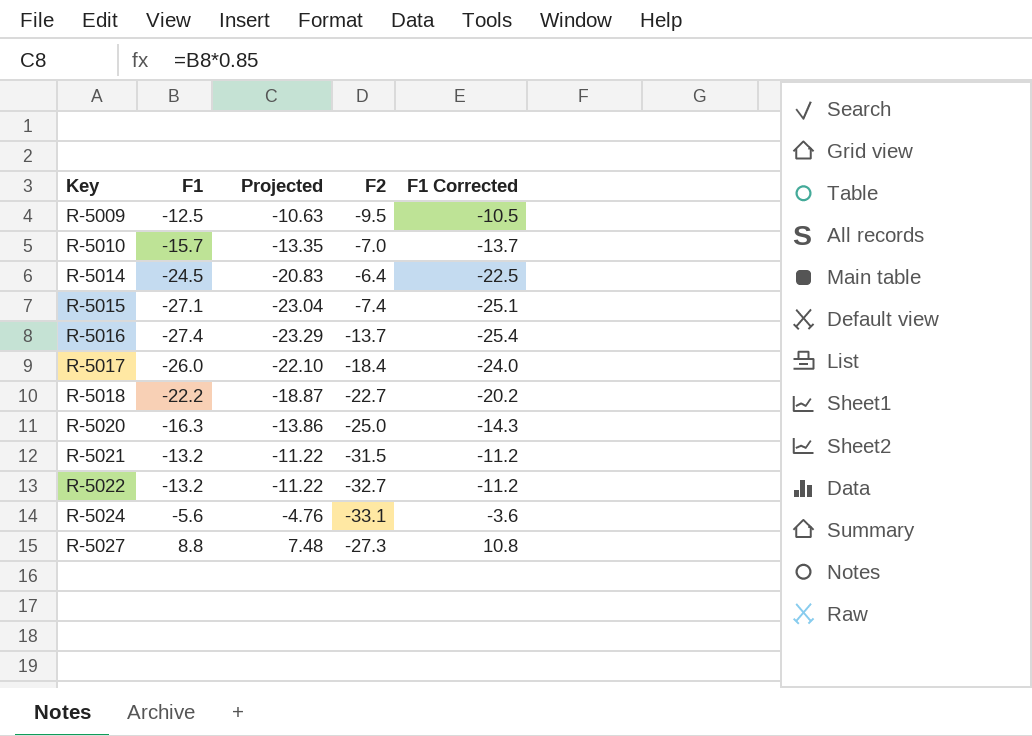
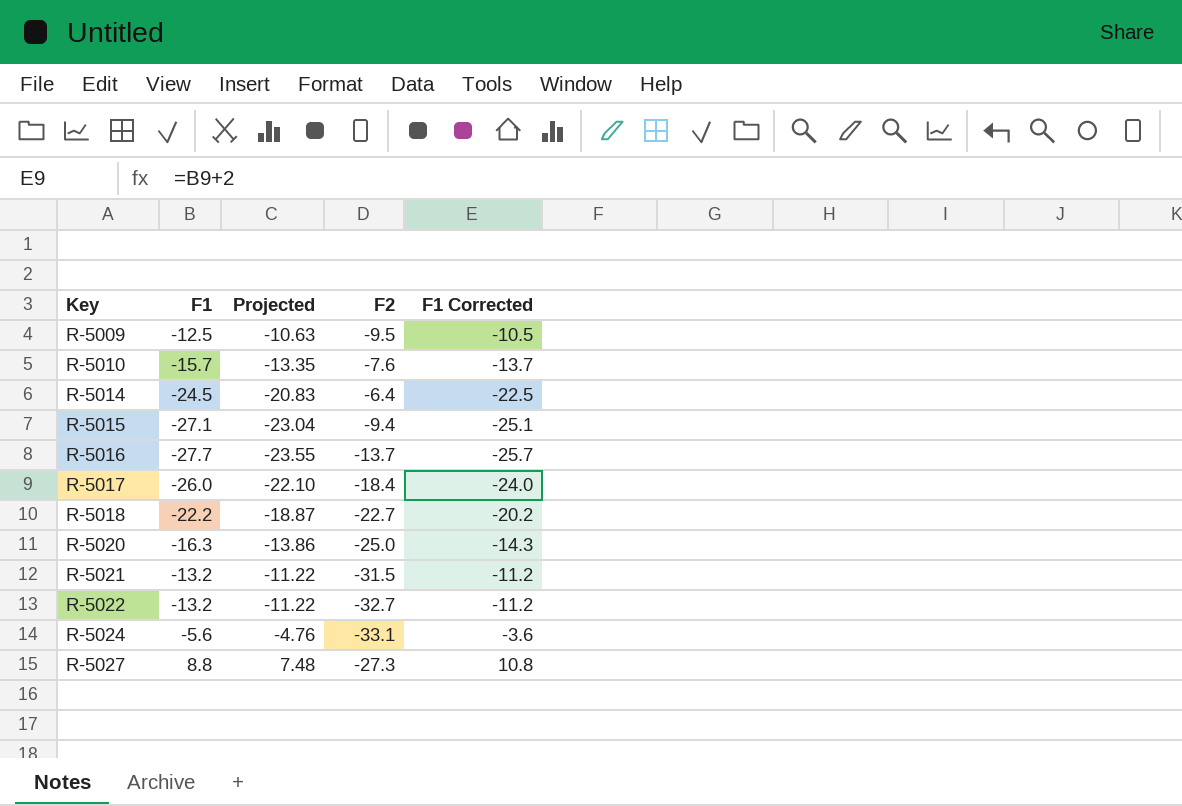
R-5010 | F2: -7.0 -> -7.6
R-5015 | F2: -7.4 -> -9.4
R-5016 | F1: -27.4 -> -27.7
R-5016 | Projected: -23.29 -> -23.55
R-5016 | F1 Corrected: -25.4 -> -25.7

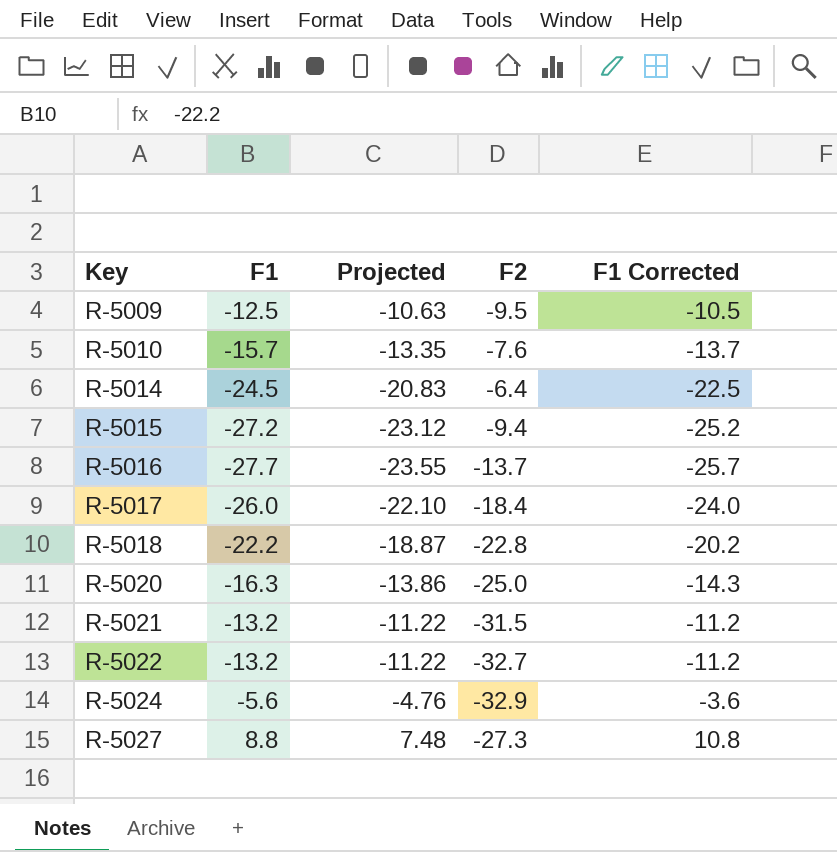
R-5015 | F1: -27.1 -> -27.2
R-5015 | Projected: -23.04 -> -23.12
R-5015 | F1 Corrected: -25.1 -> -25.2
R-5018 | F2: -22.7 -> -22.8
R-5024 | F2: -33.1 -> -32.9

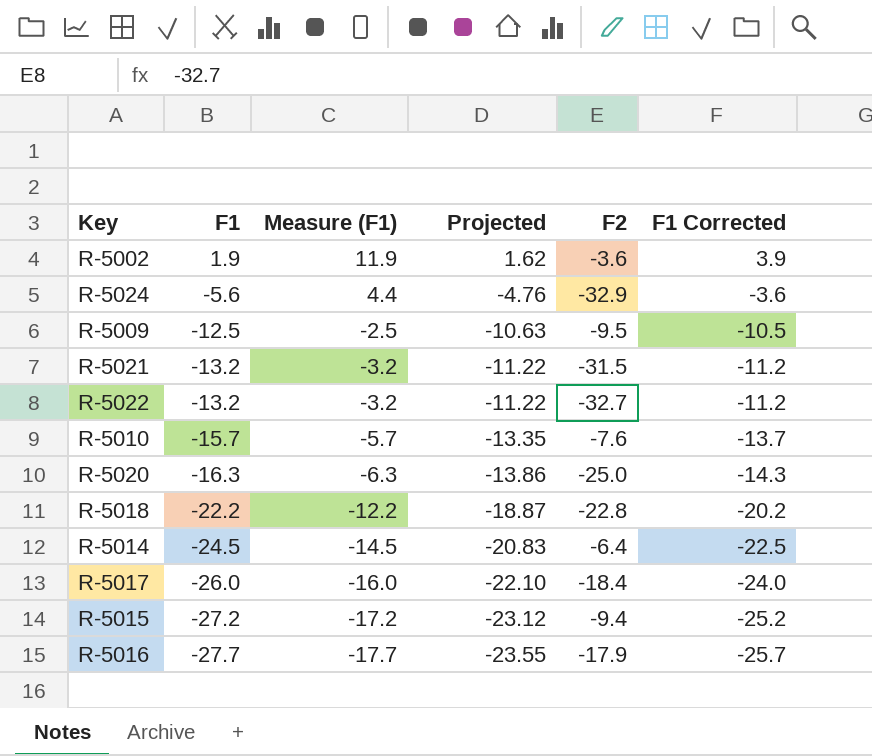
row order: Key ascending -> F1 descending
column Measure (F1) | formula: none -> [F1] + 10
row R-5027: 8.8 | 7.48 | -27.3 | 10.8 -> none
row R-5002: none -> 1.9 | 11.9 | 1.62 | -3.6 | 3.9
R-5016 | F2: -13.7 -> -17.9

